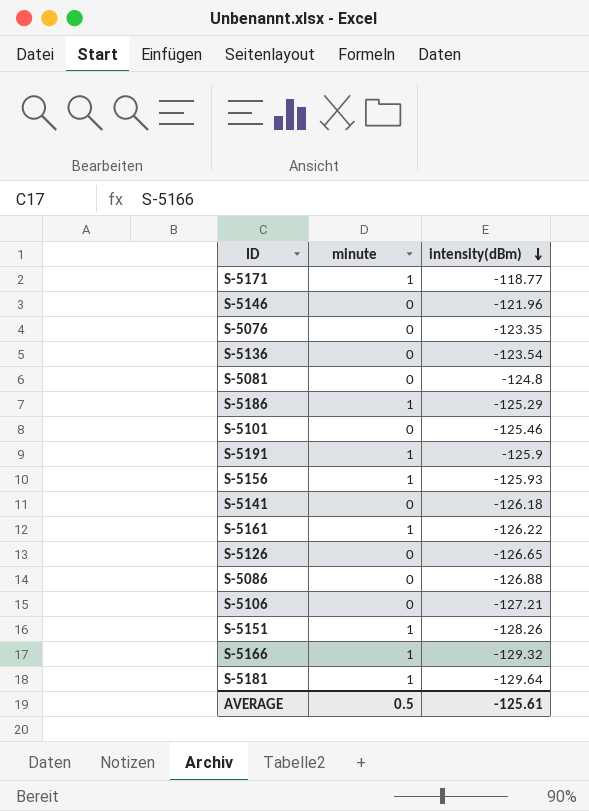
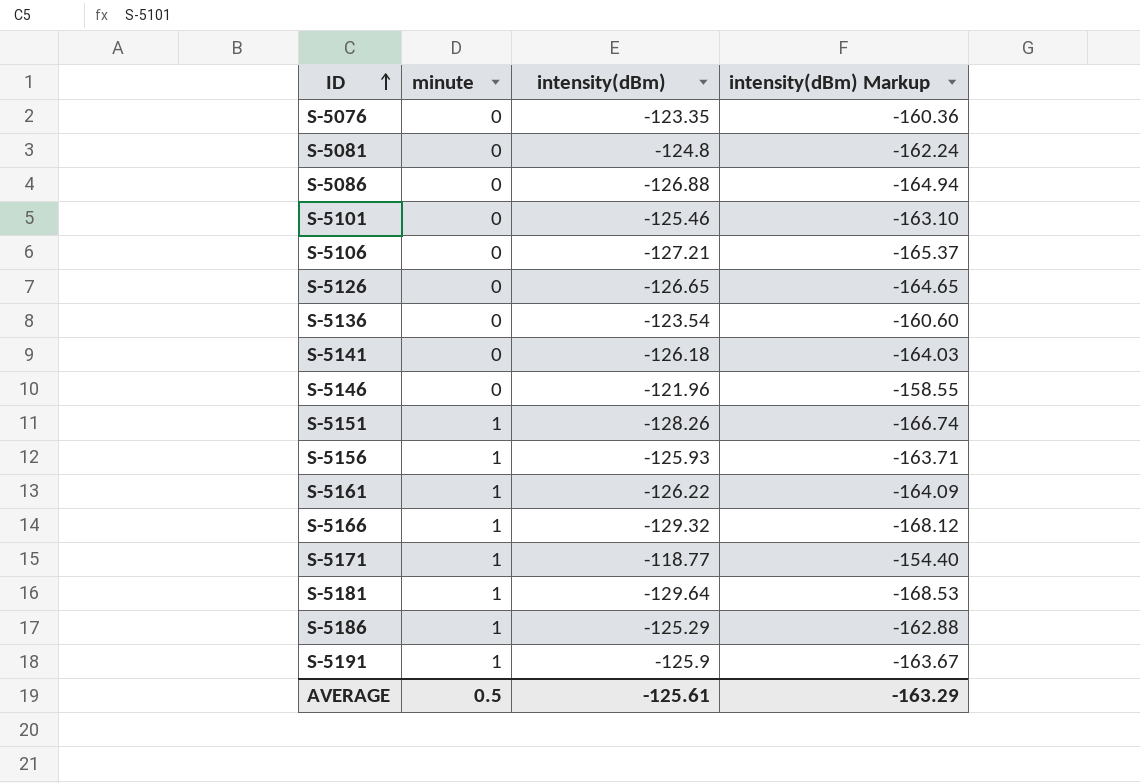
row order: intensity(dBm) descending -> ID ascending
column intensity(dBm) Markup | formula: none -> [intensity(dBm)] * 1.3

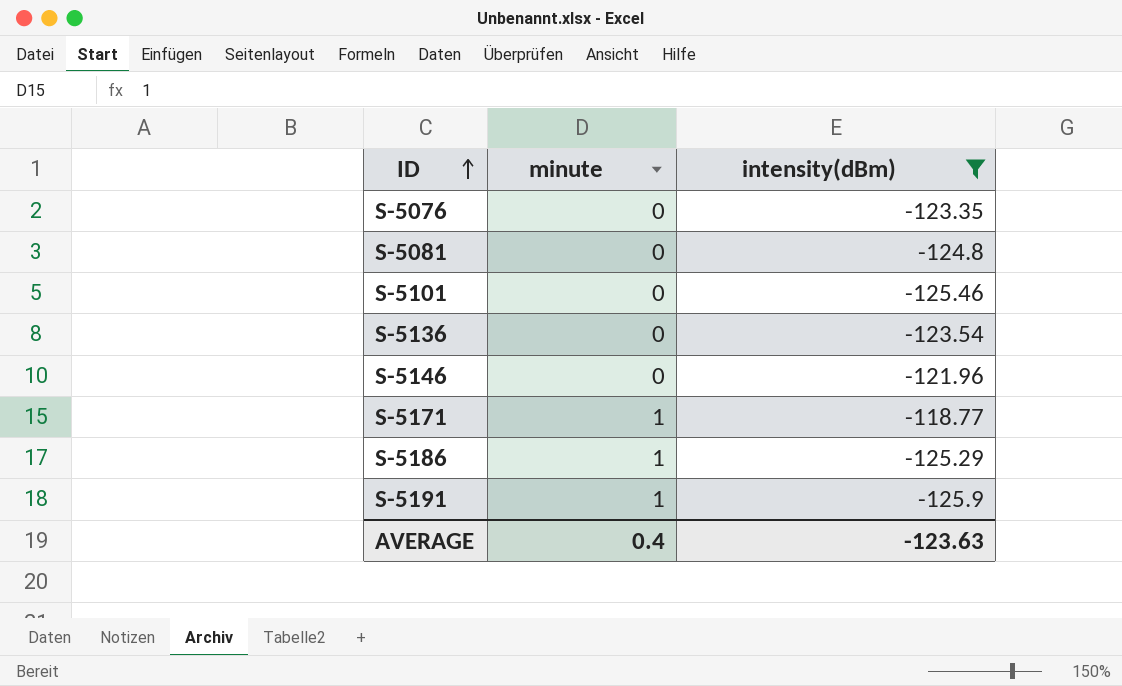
filter: none -> intensity(dBm) >= -125.9
column intensity(dBm) Markup | formula: [intensity(dBm)] * 1.3 -> none
AVERAGE | minute: 0.5 -> 0.4
AVERAGE | intensity(dBm): -125.61 -> -123.63

